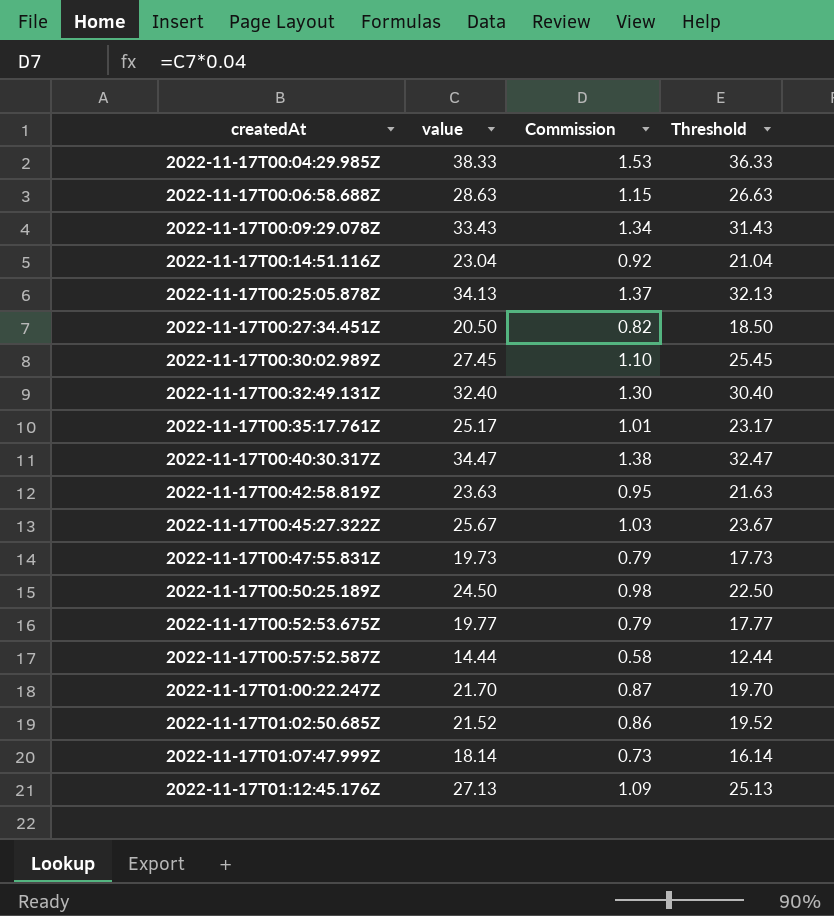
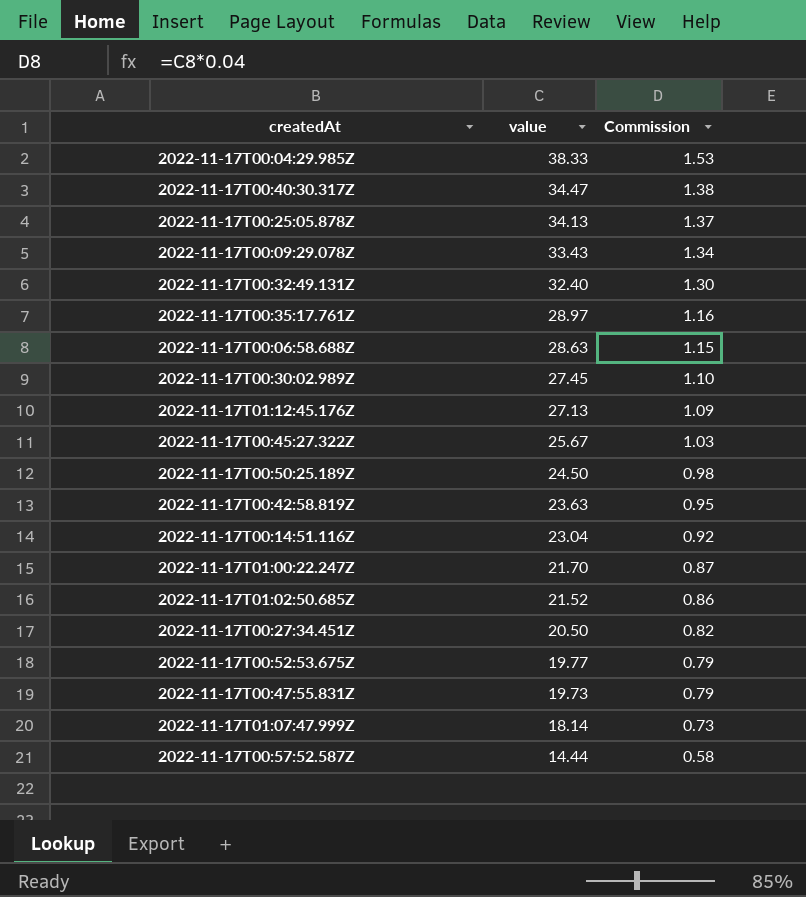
row order: createdAt ascending -> value descending
column Threshold | formula: [value] - 2 -> none
2022-11-17T00:35:17.761Z | value: 25.17 -> 28.97
2022-11-17T00:35:17.761Z | Commission: 1.01 -> 1.16

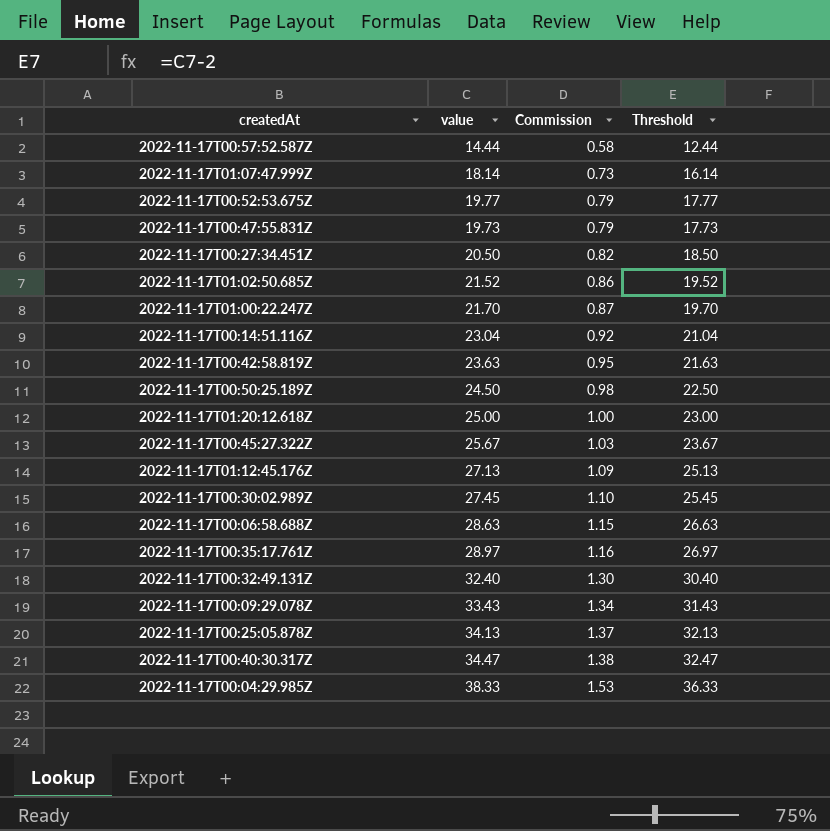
row order: value descending -> Commission ascending
column Threshold | formula: none -> [value] - 2
row 2022-11-17T01:20:12.618Z: none -> 25.00 | 1.00 | 23.00

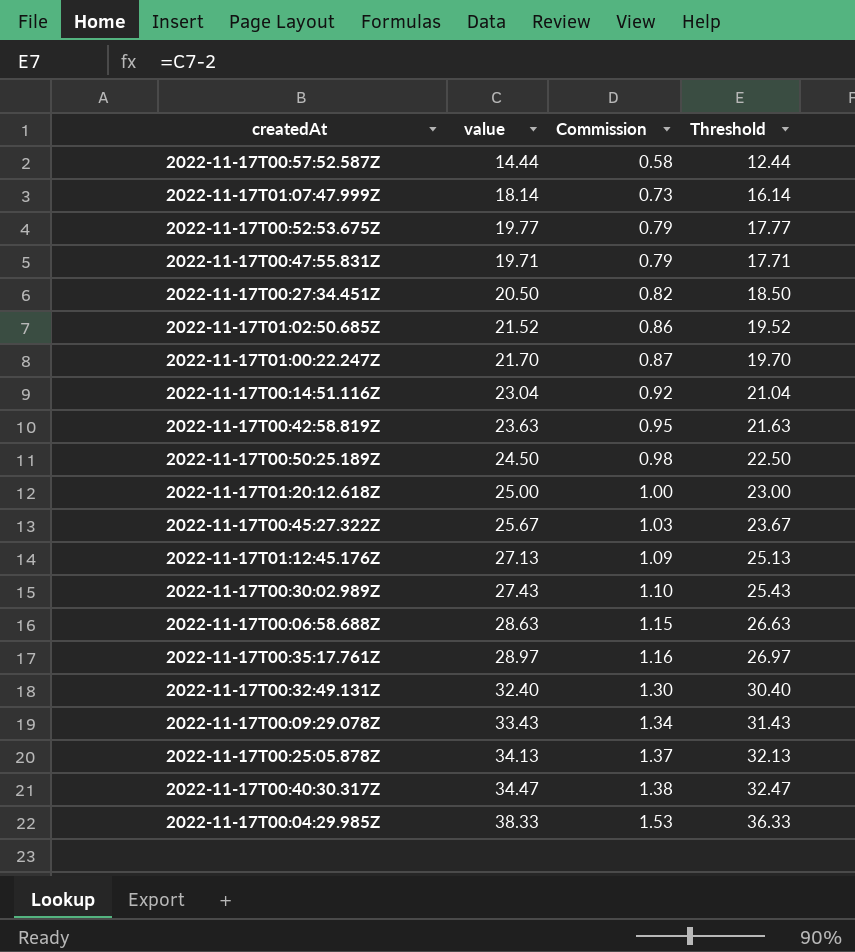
2022-11-17T00:47:55.831Z | value: 19.73 -> 19.71
2022-11-17T00:47:55.831Z | Threshold: 17.73 -> 17.71
2022-11-17T00:30:02.989Z | value: 27.45 -> 27.43
2022-11-17T00:30:02.989Z | Threshold: 25.45 -> 25.43

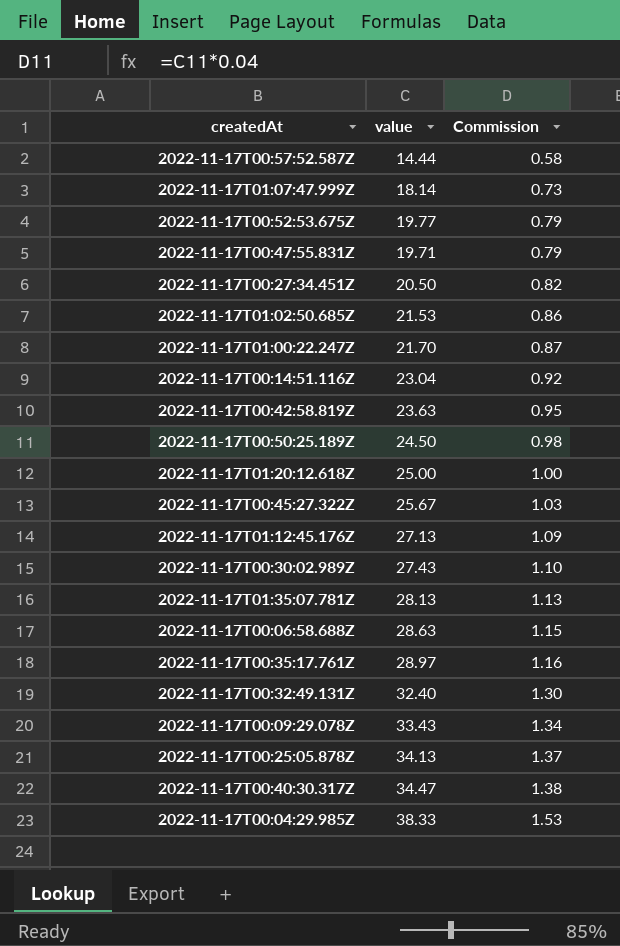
column Threshold | formula: [value] - 2 -> none
2022-11-17T01:02:50.685Z | value: 21.52 -> 21.53
row 2022-11-17T01:35:07.781Z: none -> 28.13 | 1.13

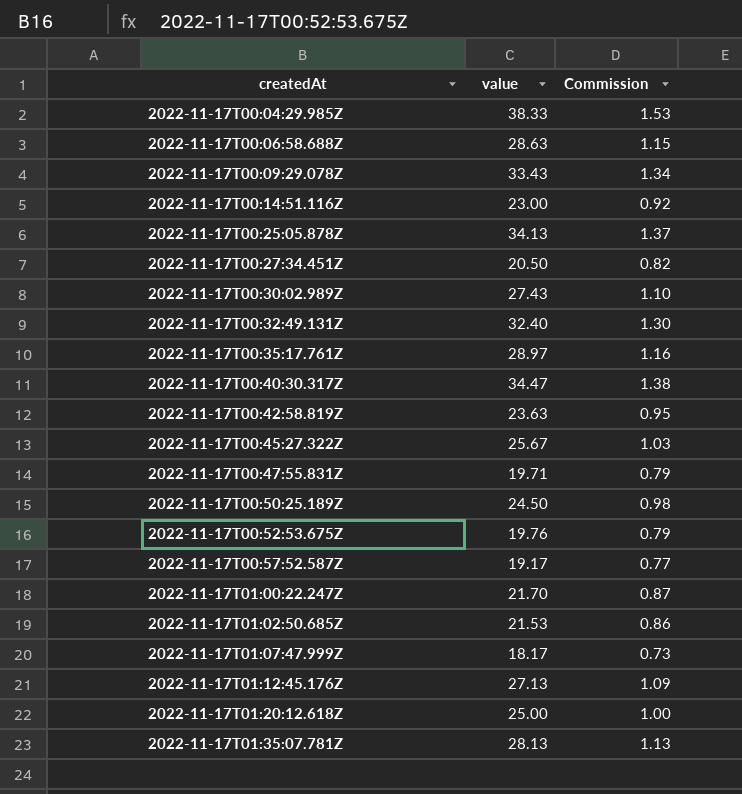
row order: Commission ascending -> createdAt ascending
2022-11-17T00:14:51.116Z | value: 23.04 -> 23.00
2022-11-17T00:52:53.675Z | value: 19.77 -> 19.76
2022-11-17T00:57:52.587Z | value: 14.44 -> 19.17
2022-11-17T00:57:52.587Z | Commission: 0.58 -> 0.77
2022-11-17T01:07:47.999Z | value: 18.14 -> 18.17

